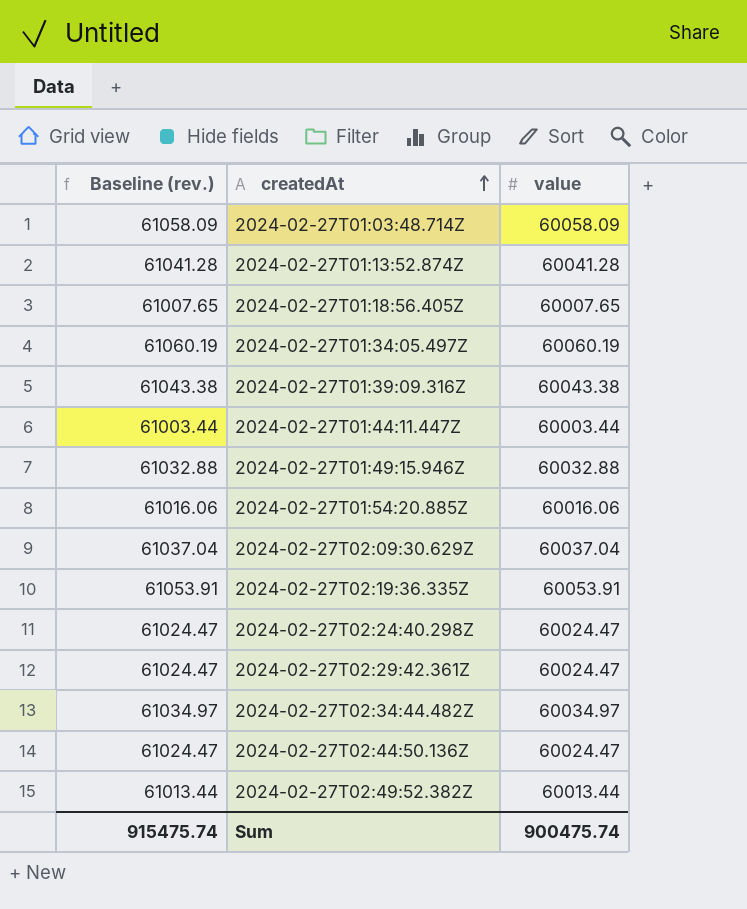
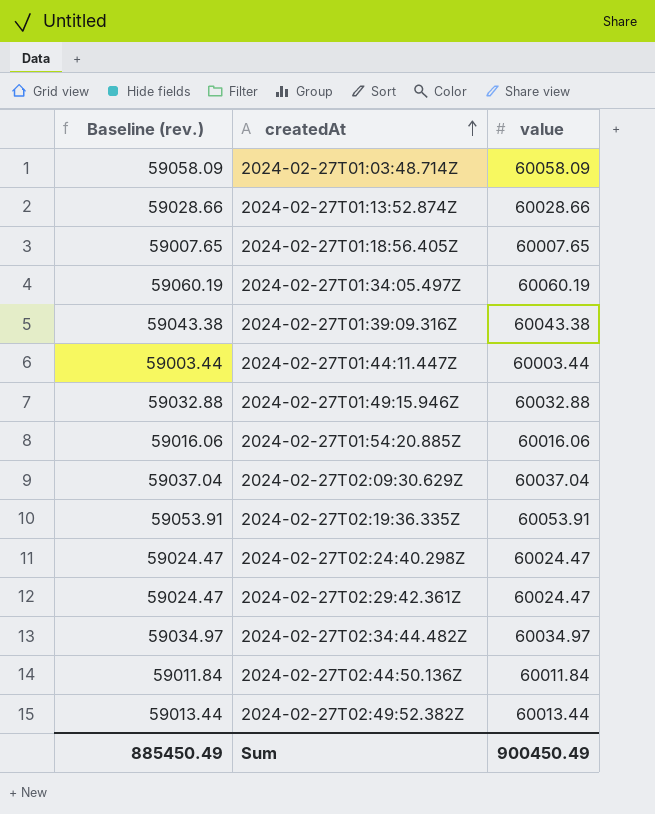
column Baseline (rev.) | formula: [value] + 1000 -> [value] - 1000
2024-02-27T01:13:52.874Z | value: 60041.28 -> 60028.66
2024-02-27T02:44:50.136Z | value: 60024.47 -> 60011.84
Sum | Baseline (rev.): 915475.74 -> 885450.49
Sum | value: 900475.74 -> 900450.49

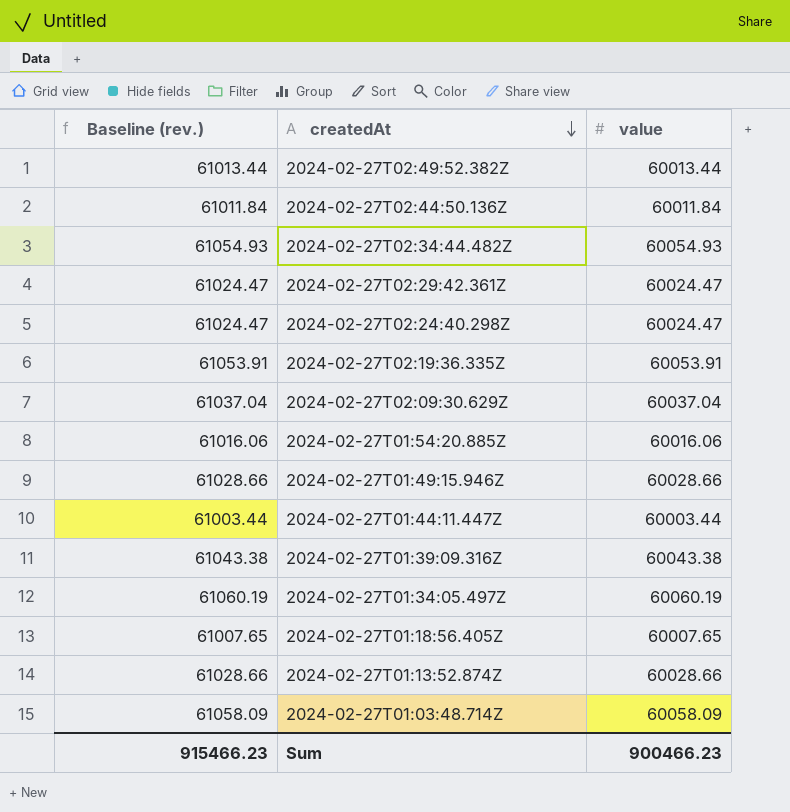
row order: createdAt ascending -> createdAt descending
column Baseline (rev.) | formula: [value] - 1000 -> [value] + 1000
2024-02-27T02:34:44.482Z | value: 60034.97 -> 60054.93
2024-02-27T01:49:15.946Z | value: 60032.88 -> 60028.66
Sum | Baseline (rev.): 885450.49 -> 915466.23
Sum | value: 900450.49 -> 900466.23

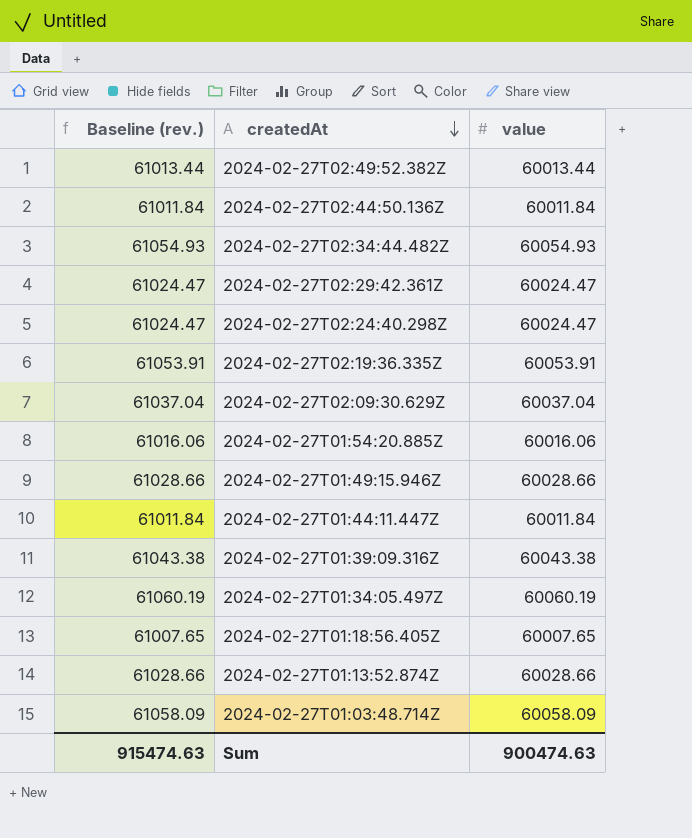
2024-02-27T01:44:11.447Z | Baseline (rev.): 61003.44 -> 61011.84
2024-02-27T01:44:11.447Z | value: 60003.44 -> 60011.84
Sum | Baseline (rev.): 915466.23 -> 915474.63
Sum | value: 900466.23 -> 900474.63

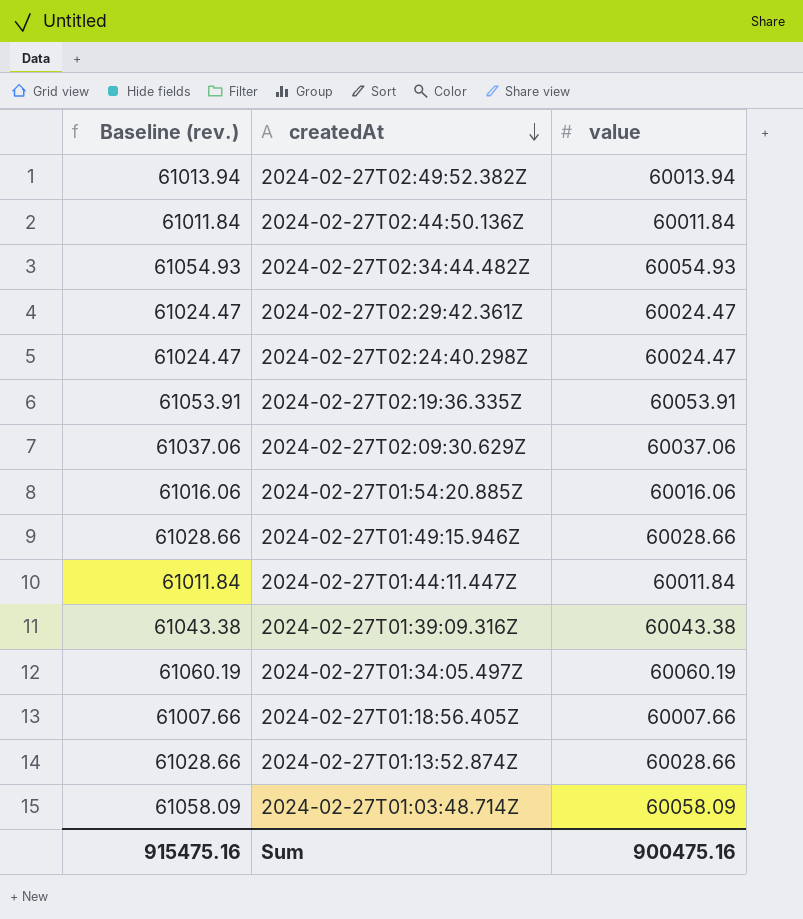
2024-02-27T02:49:52.382Z | Baseline (rev.): 61013.44 -> 61013.94
2024-02-27T02:49:52.382Z | value: 60013.44 -> 60013.94
2024-02-27T02:09:30.629Z | Baseline (rev.): 61037.04 -> 61037.06
2024-02-27T02:09:30.629Z | value: 60037.04 -> 60037.06
2024-02-27T01:18:56.405Z | Baseline (rev.): 61007.65 -> 61007.66
2024-02-27T01:18:56.405Z | value: 60007.65 -> 60007.66
Sum | Baseline (rev.): 915474.63 -> 915475.16
Sum | value: 900474.63 -> 900475.16

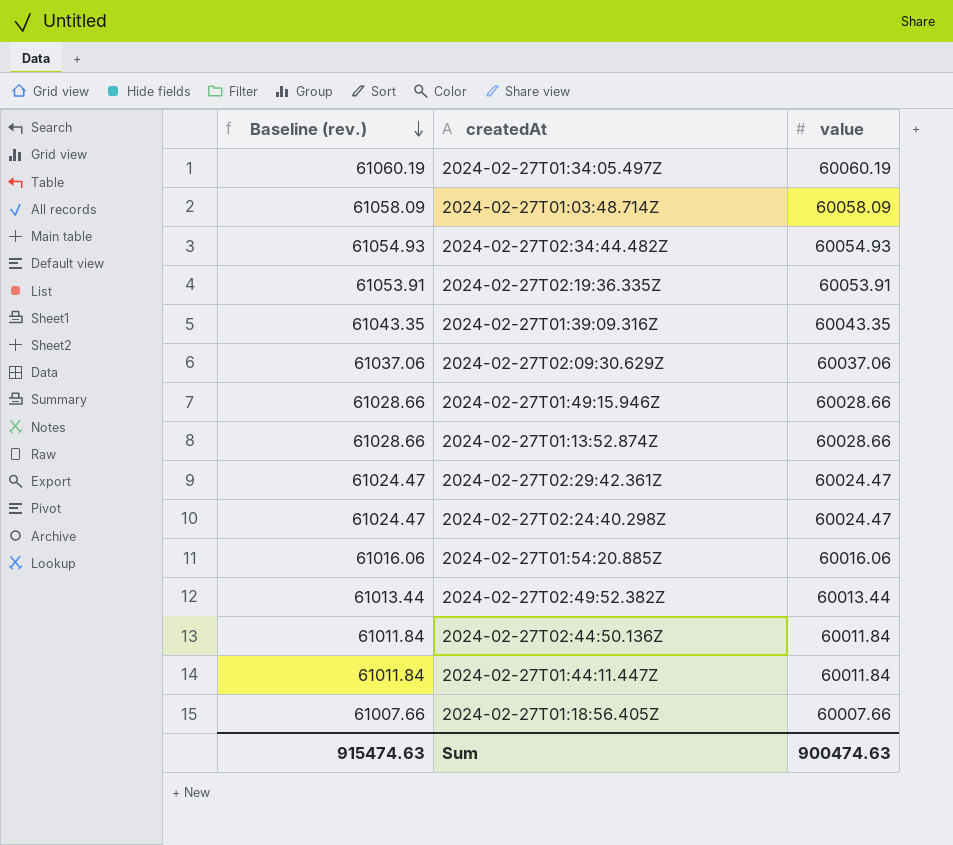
row order: createdAt descending -> Baseline (rev.) descending
2024-02-27T01:39:09.316Z | Baseline (rev.): 61043.38 -> 61043.35
2024-02-27T01:39:09.316Z | value: 60043.38 -> 60043.35
2024-02-27T02:49:52.382Z | Baseline (rev.): 61013.94 -> 61013.44
2024-02-27T02:49:52.382Z | value: 60013.94 -> 60013.44
Sum | Baseline (rev.): 915475.16 -> 915474.63
Sum | value: 900475.16 -> 900474.63

